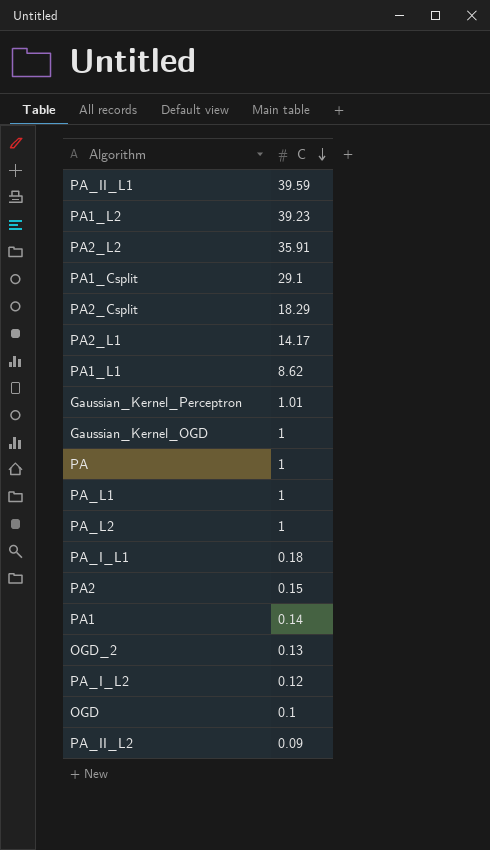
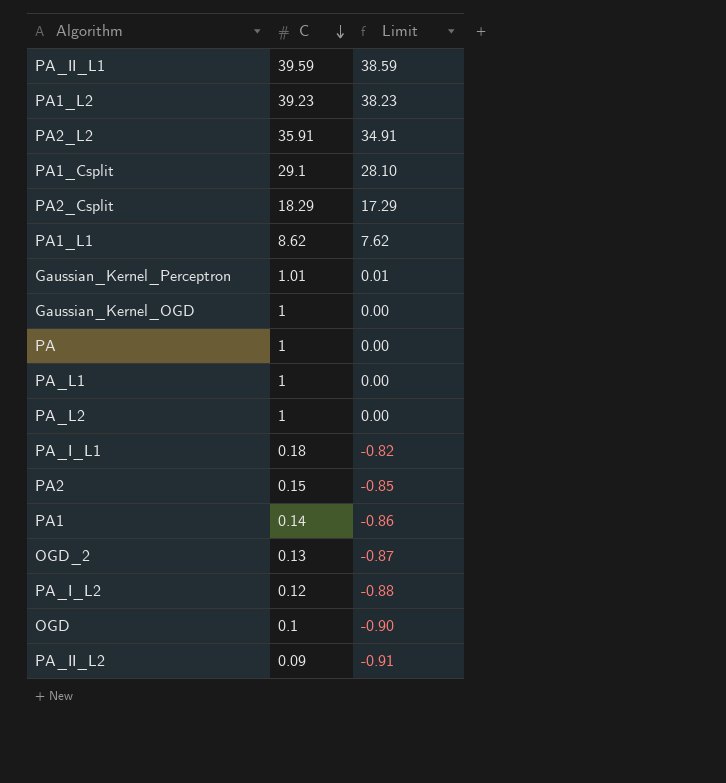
column Limit | formula: none -> [C] - 1
row PA2_L1: 14.17 -> none

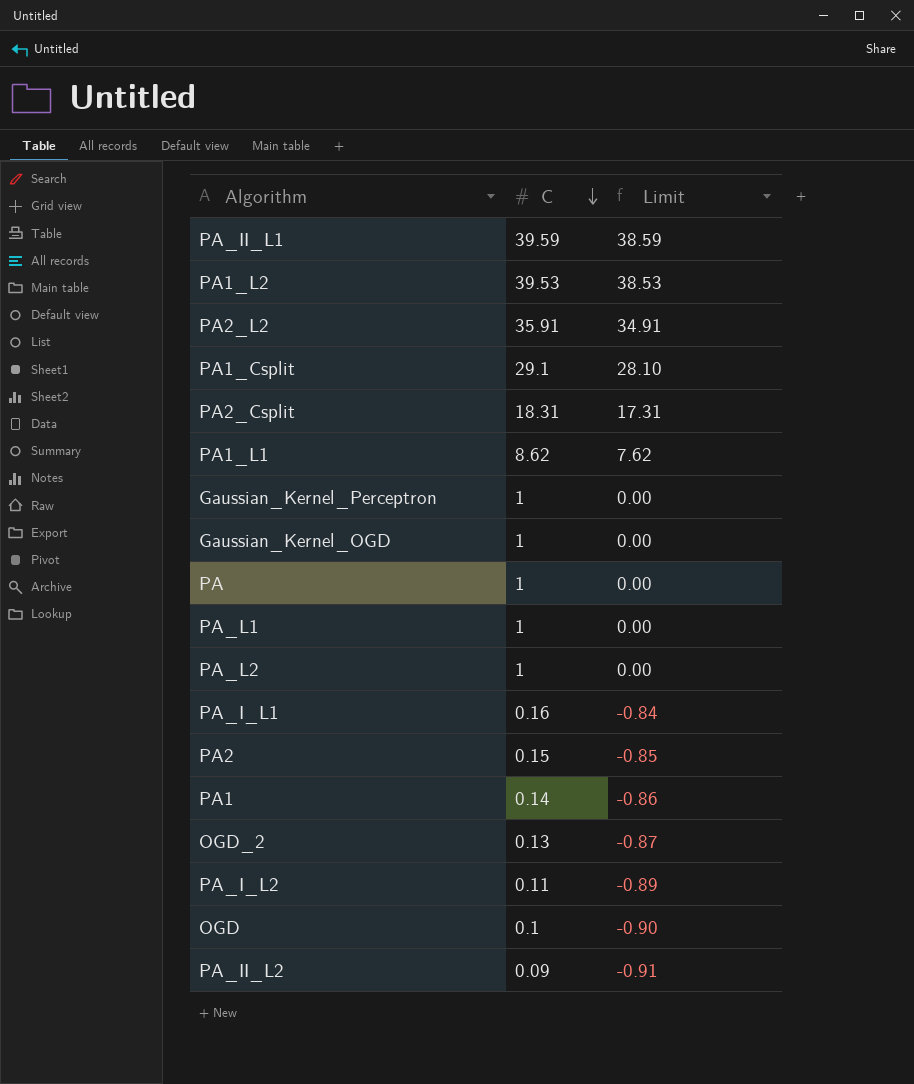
PA1_L2 | C: 39.23 -> 39.53
PA1_L2 | Limit: 38.23 -> 38.53
PA2_Csplit | C: 18.29 -> 18.31
PA2_Csplit | Limit: 17.29 -> 17.31
Gaussian_Kernel_Perceptron | C: 1.01 -> 1
Gaussian_Kernel_Perceptron | Limit: 0.01 -> 0.00
PA_I_L1 | C: 0.18 -> 0.16
PA_I_L1 | Limit: -0.82 -> -0.84
PA_I_L2 | C: 0.12 -> 0.11
PA_I_L2 | Limit: -0.88 -> -0.89

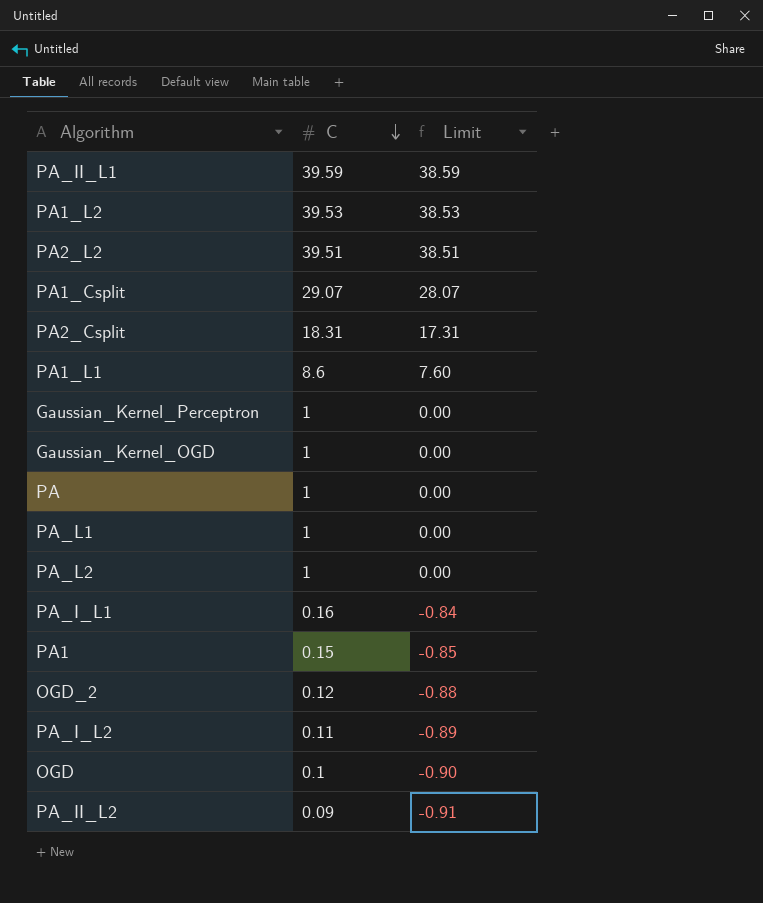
row PA2: 0.15 | -0.85 -> none
PA2_L2 | C: 35.91 -> 39.51
PA2_L2 | Limit: 34.91 -> 38.51
PA1_Csplit | C: 29.1 -> 29.07
PA1_Csplit | Limit: 28.10 -> 28.07
PA1_L1 | C: 8.62 -> 8.6
PA1_L1 | Limit: 7.62 -> 7.60
PA1 | C: 0.14 -> 0.15
PA1 | Limit: -0.86 -> -0.85
OGD_2 | C: 0.13 -> 0.12
OGD_2 | Limit: -0.87 -> -0.88

